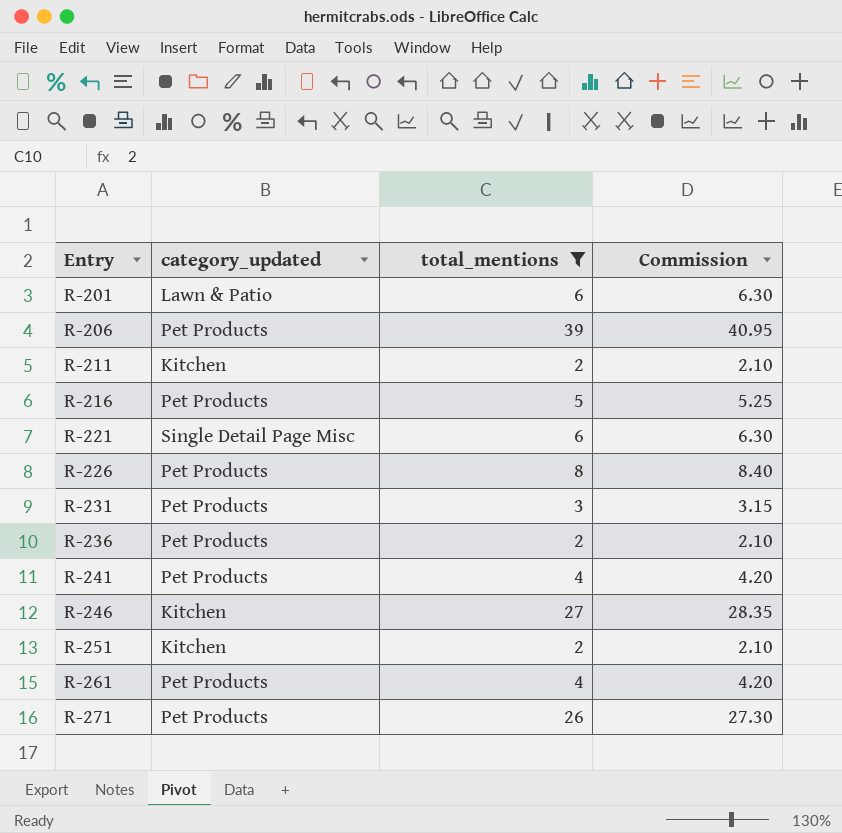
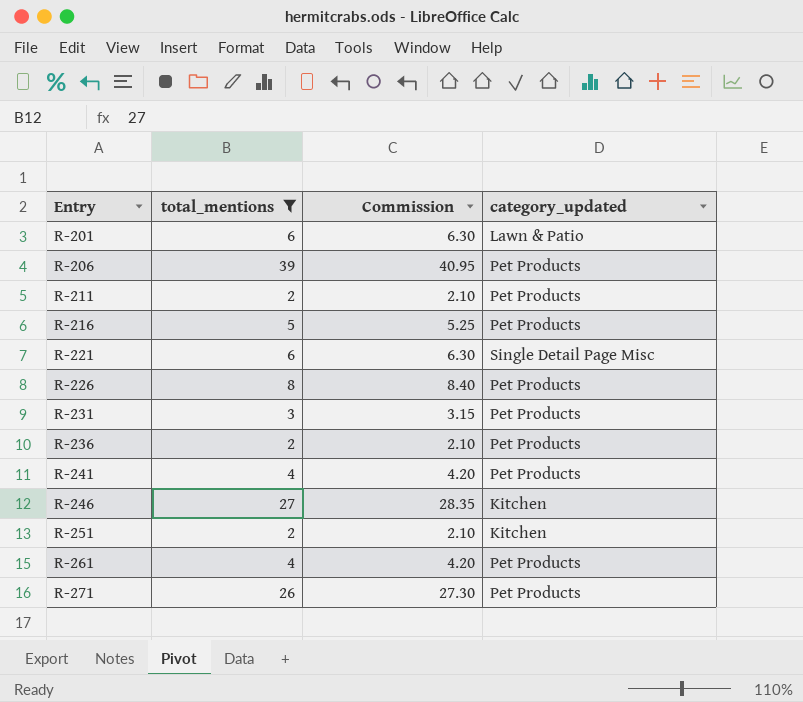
column category_updated | position: 2 -> 4
R-211 | category_updated: Kitchen -> Pet Products

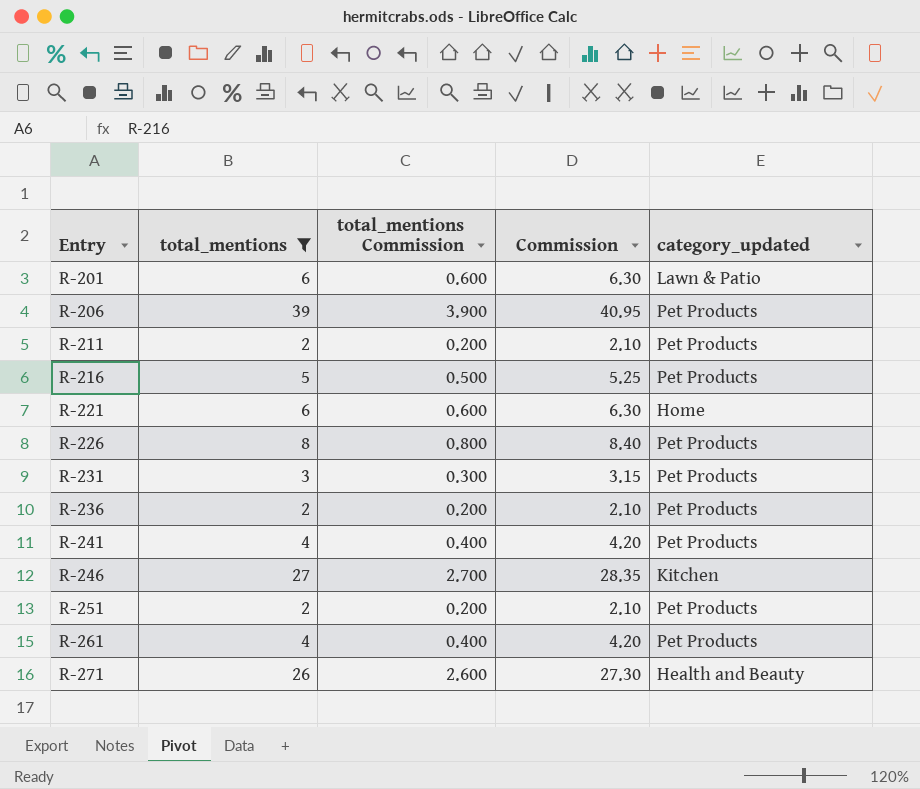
column total_mentions Commission | formula: none -> [total_mentions] * 0.1
R-221 | category_updated: Single Detail Page Misc -> Home
R-251 | category_updated: Kitchen -> Pet Products
R-271 | category_updated: Pet Products -> Health and Beauty

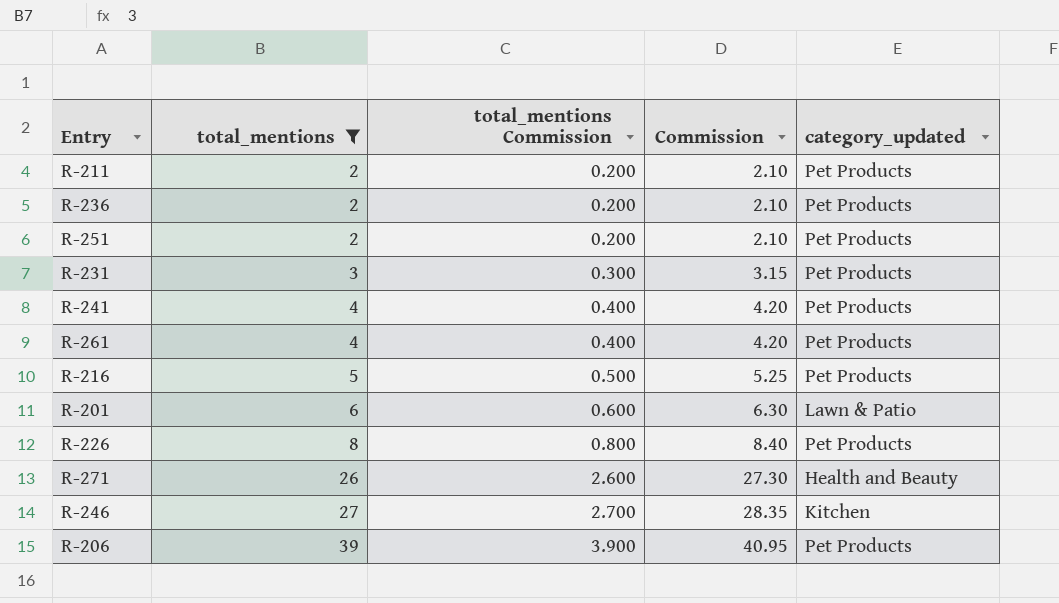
row order: Entry ascending -> total_mentions ascending
row R-221: 6 | 0.600 | 6.30 | Home -> none

